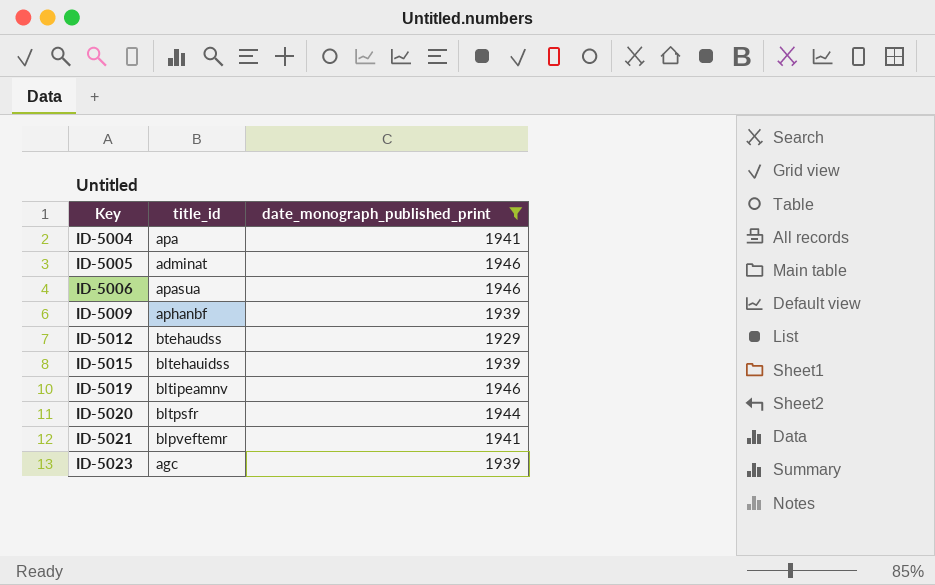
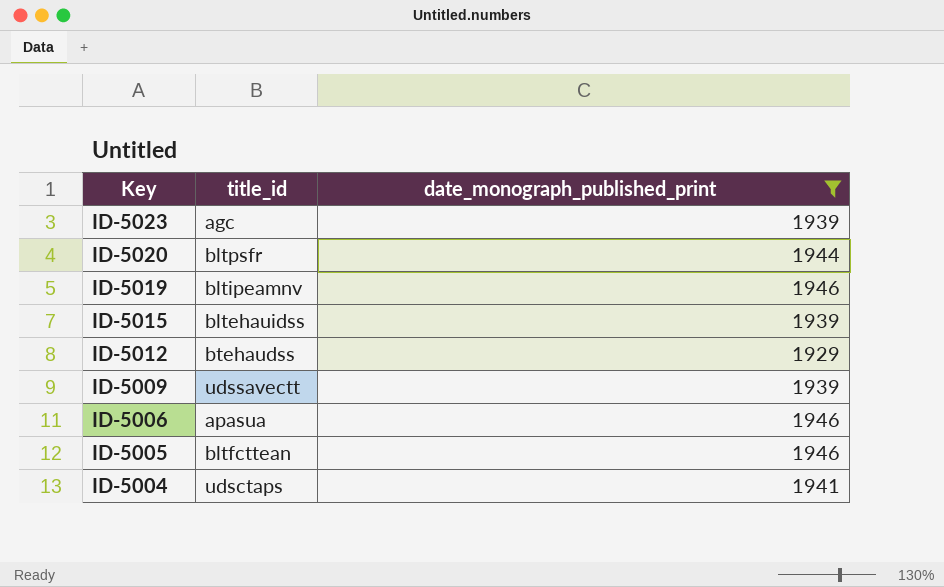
row order: Key ascending -> Key descending
row ID-5021: blpveftemr | 1941 -> none
ID-5009 | title_id: aphanbf -> udssavectt
ID-5005 | title_id: adminat -> bltfcttean
ID-5004 | title_id: apa -> udsctaps

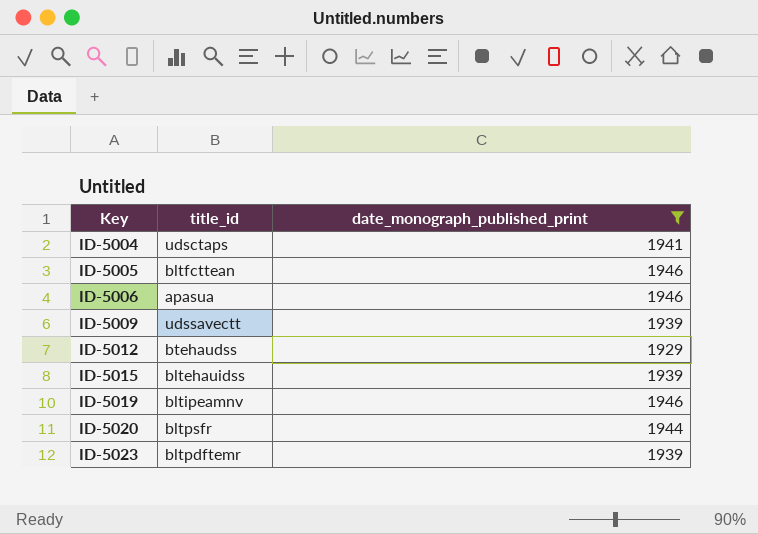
row order: Key descending -> Key ascending
ID-5023 | title_id: agc -> bltpdftemr

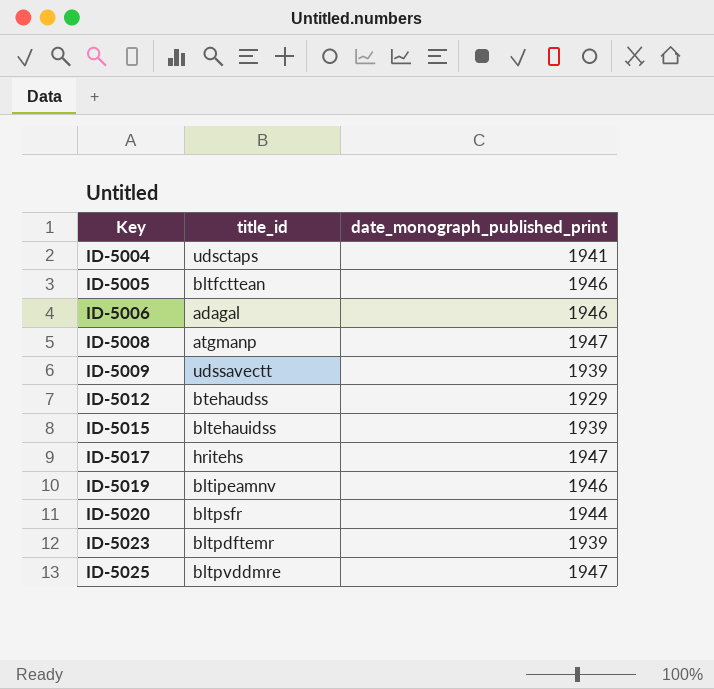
filter: date_monograph_published_print != 1947 -> none
ID-5006 | title_id: apasua -> adagal

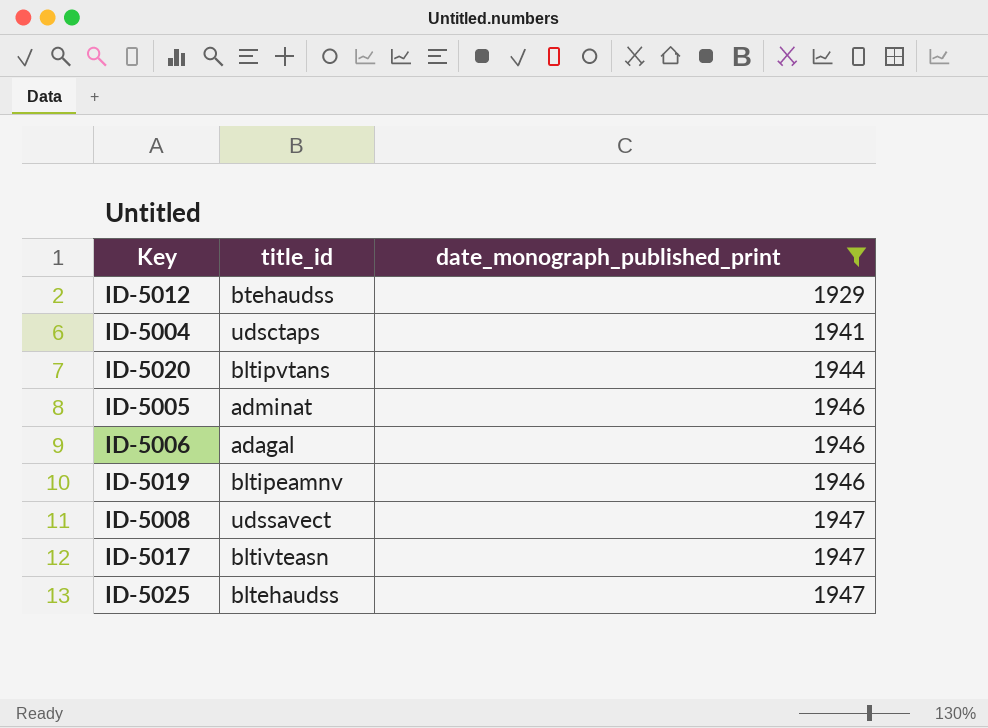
filter: none -> date_monograph_published_print != 1939
row order: Key ascending -> date_monograph_published_print ascending
ID-5020 | title_id: bltpsfr -> bltipvtans
ID-5005 | title_id: bltfcttean -> adminat
ID-5008 | title_id: atgmanp -> udssavect
ID-5017 | title_id: hritehs -> bltivteasn
ID-5025 | title_id: bltpvddmre -> bltehaudss

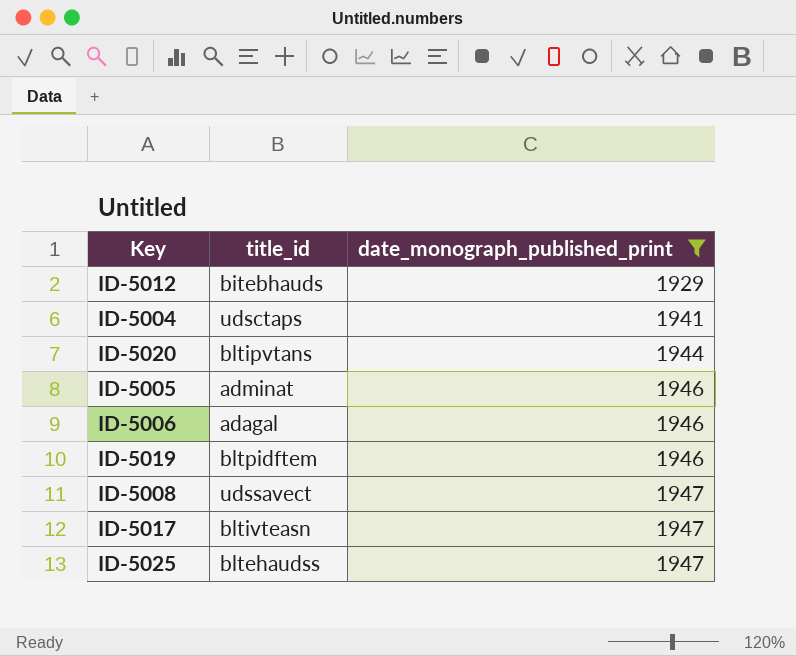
ID-5012 | title_id: btehaudss -> bitebhauds
ID-5019 | title_id: bltipeamnv -> bltpidftem

